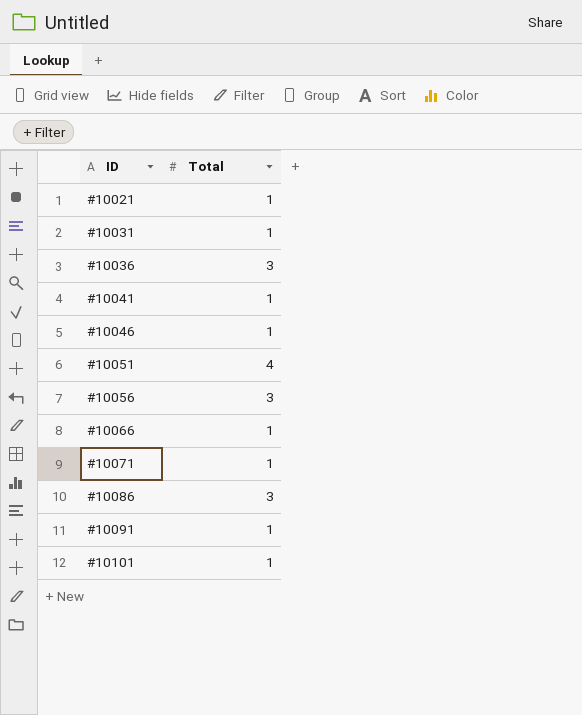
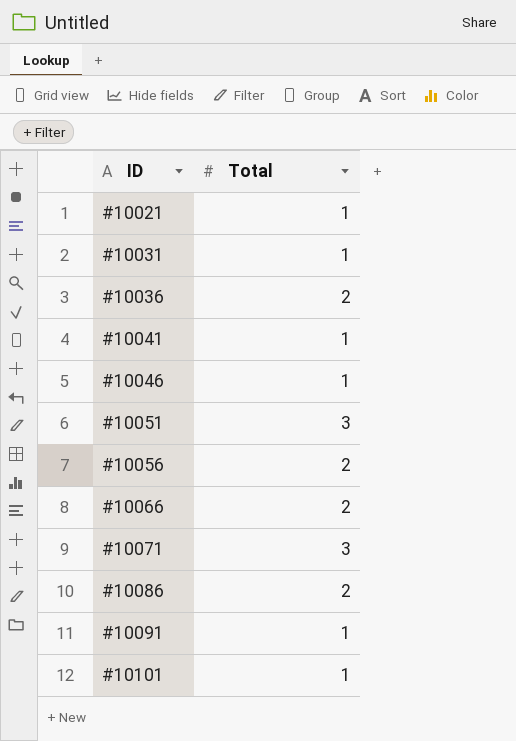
#10036 | Total: 3 -> 2
#10051 | Total: 4 -> 3
#10056 | Total: 3 -> 2
#10066 | Total: 1 -> 2
#10071 | Total: 1 -> 3
#10086 | Total: 3 -> 2

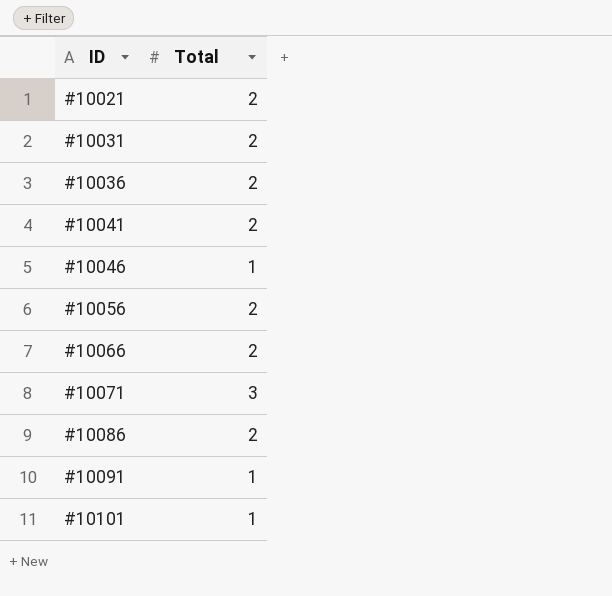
row #10051: 3 -> none
#10021 | Total: 1 -> 2
#10031 | Total: 1 -> 2
#10041 | Total: 1 -> 2

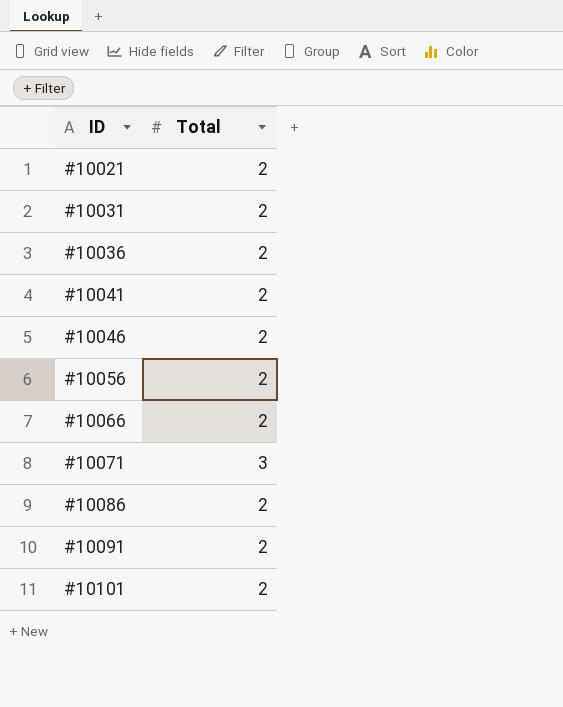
#10046 | Total: 1 -> 2
#10091 | Total: 1 -> 2
#10101 | Total: 1 -> 2

